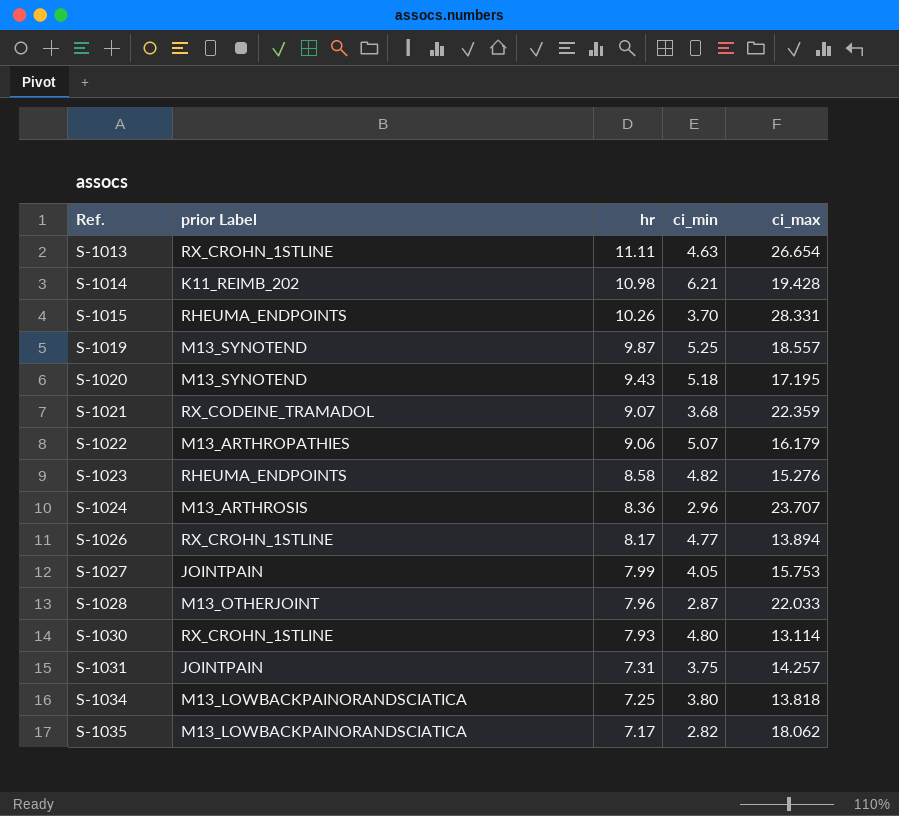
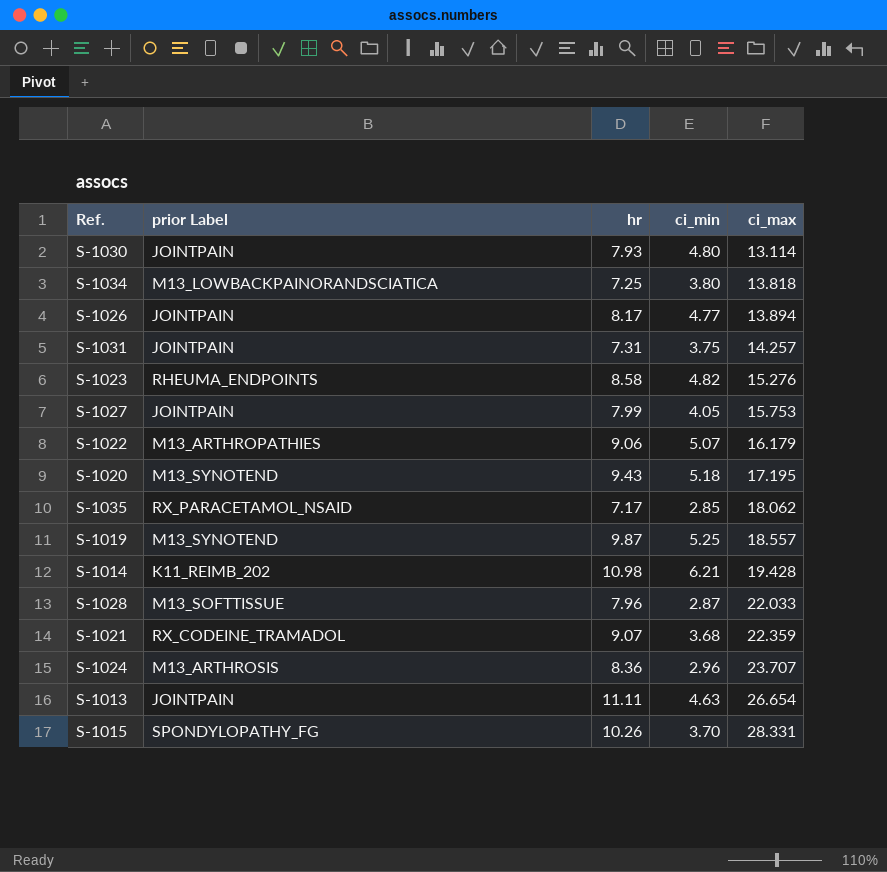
row order: Ref. ascending -> ci_max ascending
S-1030 | prior Label: RX_CROHN_1STLINE -> JOINTPAIN
S-1026 | prior Label: RX_CROHN_1STLINE -> JOINTPAIN
S-1035 | prior Label: M13_LOWBACKPAINORANDSCIATICA -> RX_PARACETAMOL_NSAID
S-1035 | ci_min: 2.82 -> 2.85
S-1028 | prior Label: M13_OTHERJOINT -> M13_SOFTTISSUE
S-1013 | prior Label: RX_CROHN_1STLINE -> JOINTPAIN
S-1015 | prior Label: RHEUMA_ENDPOINTS -> SPONDYLOPATHY_FG

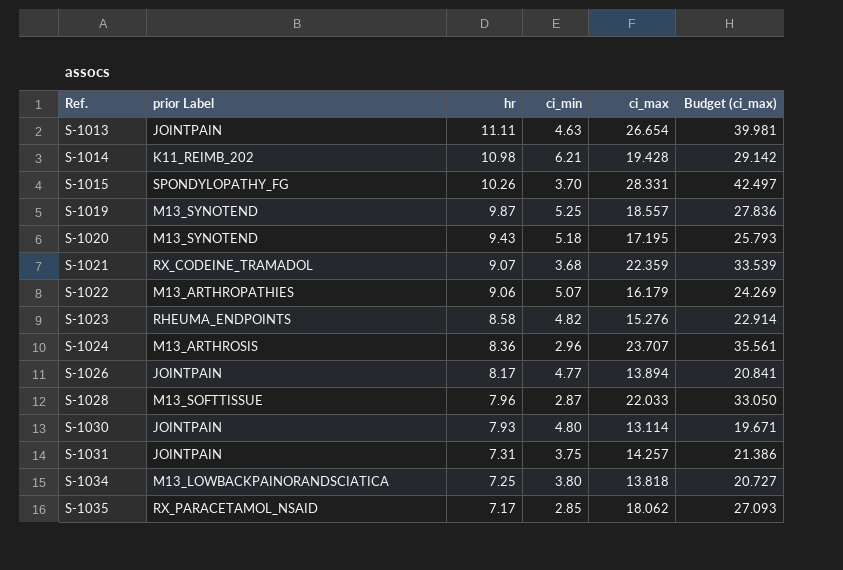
row order: ci_max ascending -> Ref. ascending
column Budget (ci_max) | formula: none -> [ci_max] * 1.5
row S-1027: JOINTPAIN | 7.99 | 4.05 | 15.753 -> none

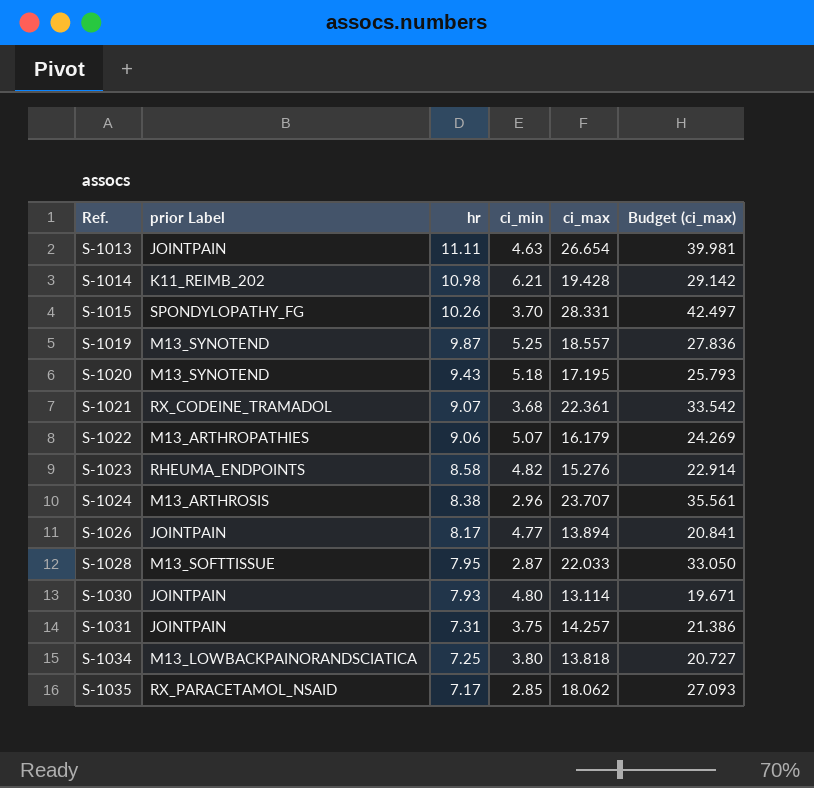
S-1021 | ci_max: 22.359 -> 22.361
S-1021 | Budget (ci_max): 33.539 -> 33.542
S-1024 | hr: 8.36 -> 8.38
S-1028 | hr: 7.96 -> 7.95

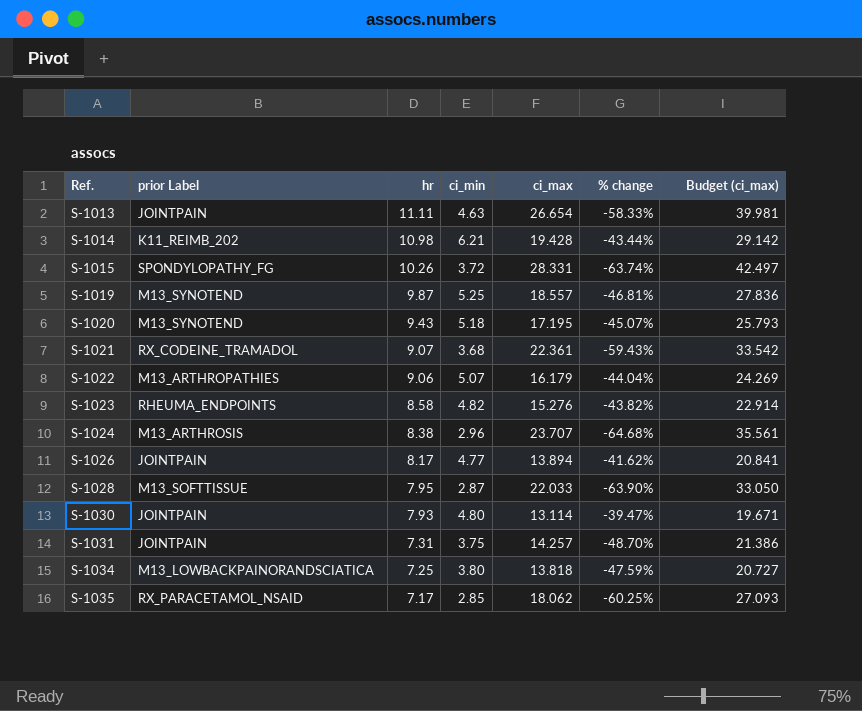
column % change | formula: none -> ([ci_min] - [hr]) / [hr]
S-1015 | ci_min: 3.70 -> 3.72

